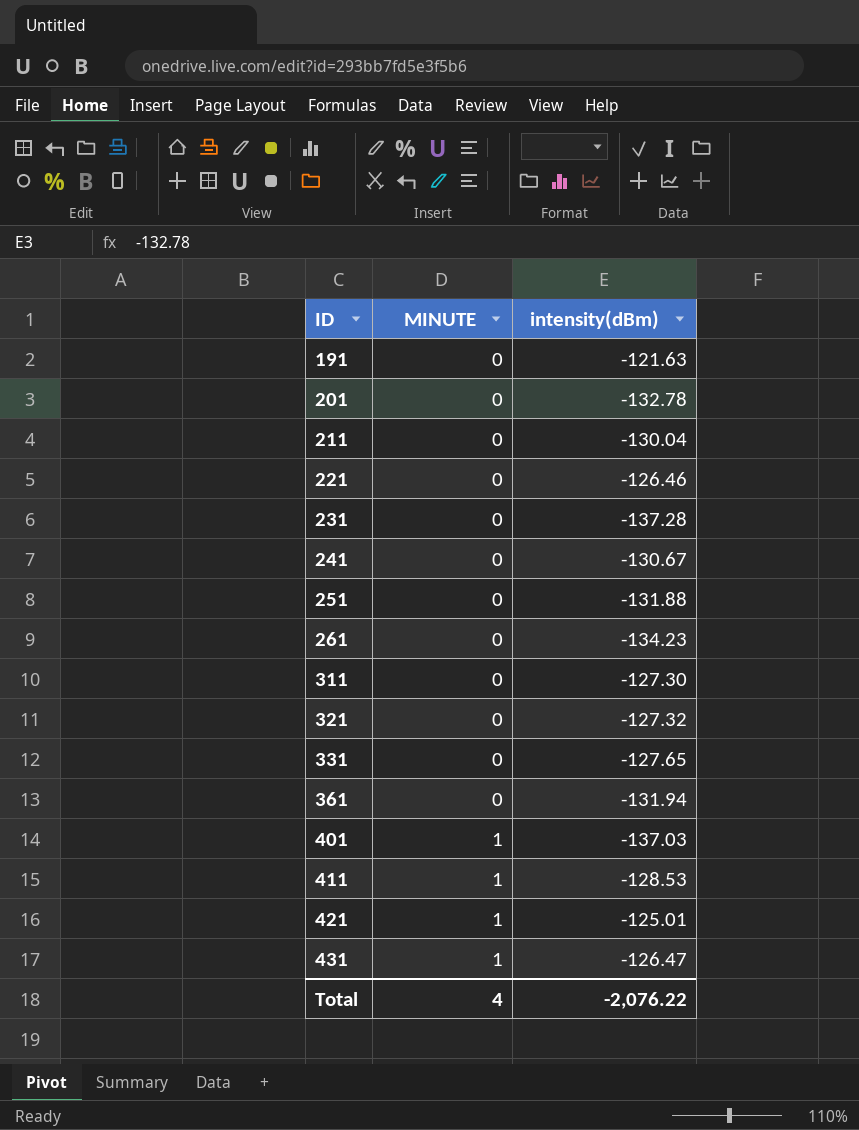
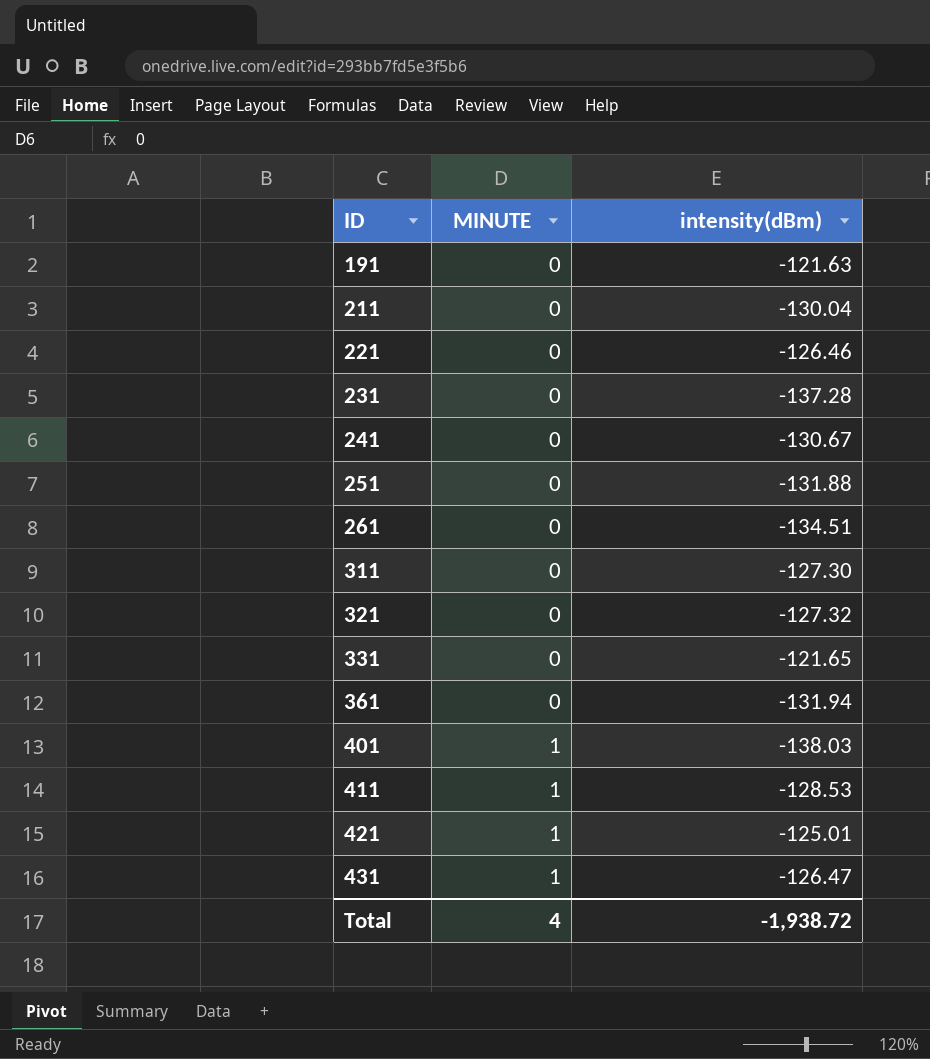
row 201: 0 | -132.78 -> none
261 | intensity(dBm): -134.23 -> -134.51
331 | intensity(dBm): -127.65 -> -121.65
401 | intensity(dBm): -137.03 -> -138.03
Total | intensity(dBm): -2,076.22 -> -1,938.72

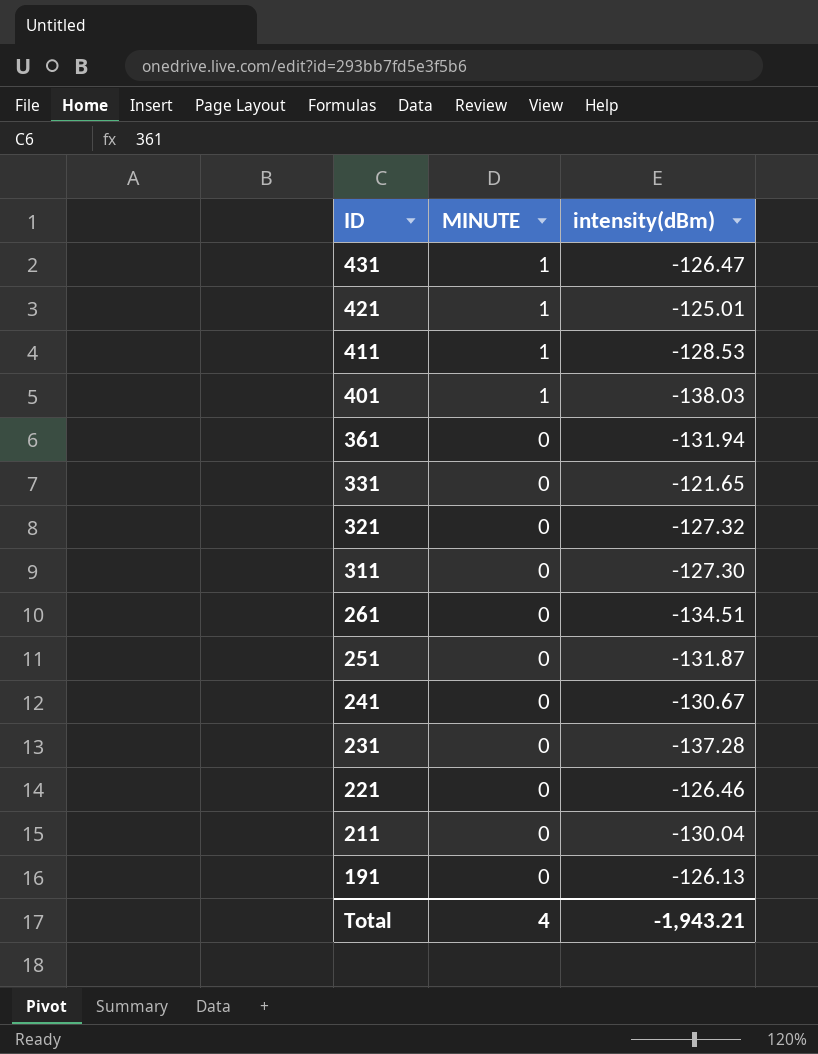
row order: ID ascending -> ID descending
251 | intensity(dBm): -131.88 -> -131.87
191 | intensity(dBm): -121.63 -> -126.13
Total | intensity(dBm): -1,938.72 -> -1,943.21

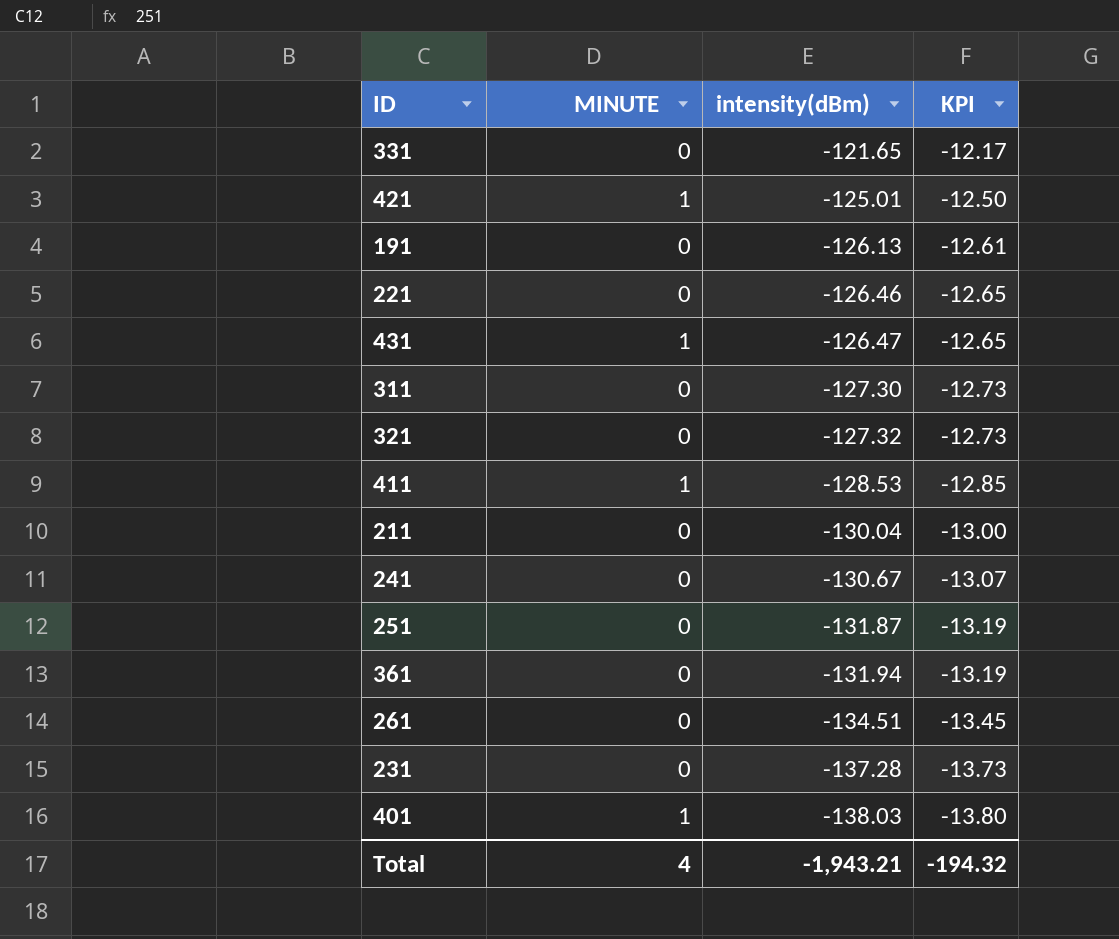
row order: ID descending -> intensity(dBm) descending
column KPI | formula: none -> [intensity(dBm)] * 0.1

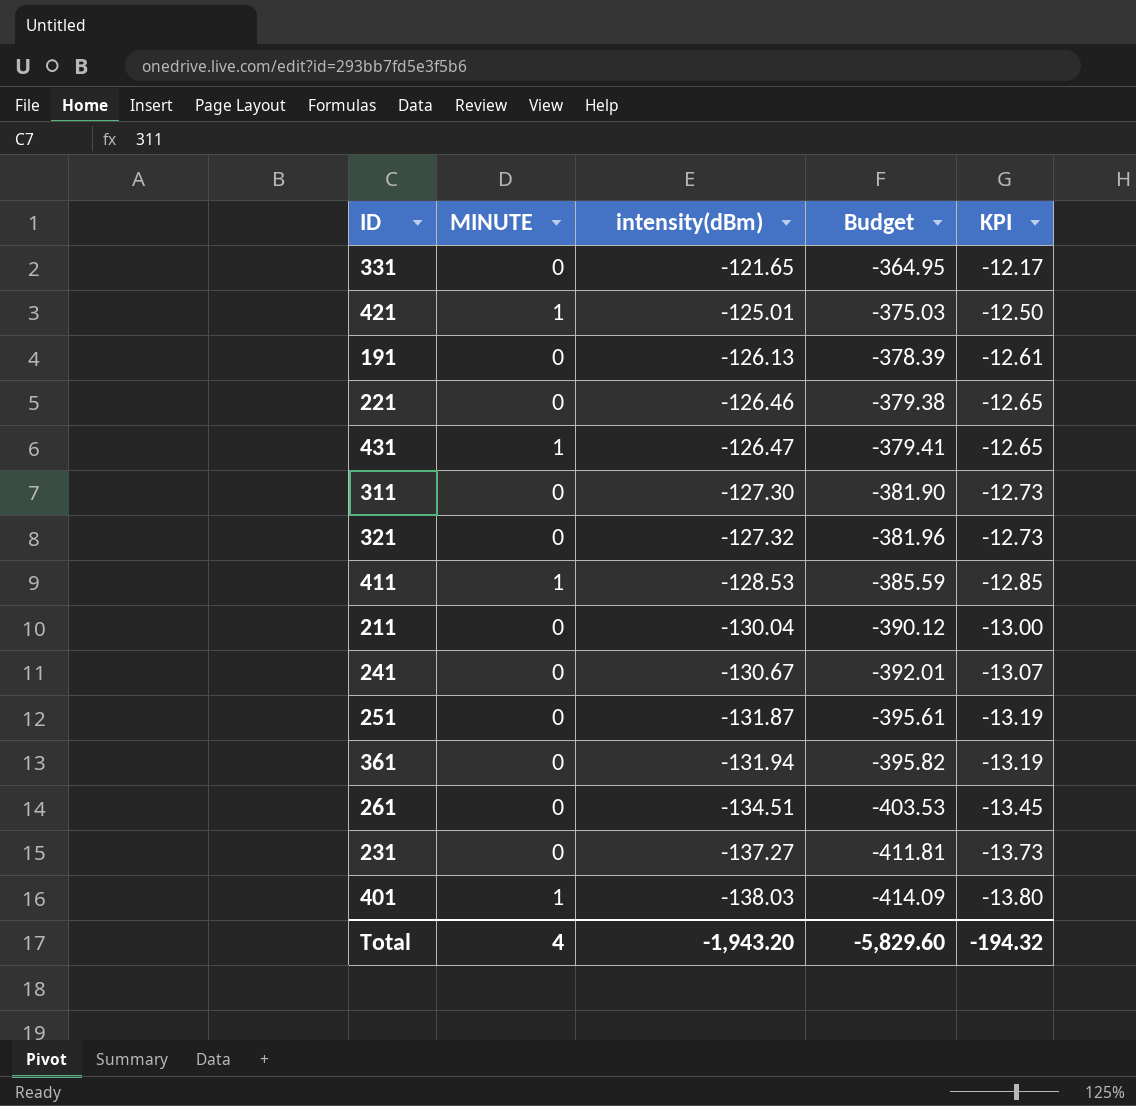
column Budget | formula: none -> [intensity(dBm)] * 3
231 | intensity(dBm): -137.28 -> -137.27
Total | intensity(dBm): -1,943.21 -> -1,943.20

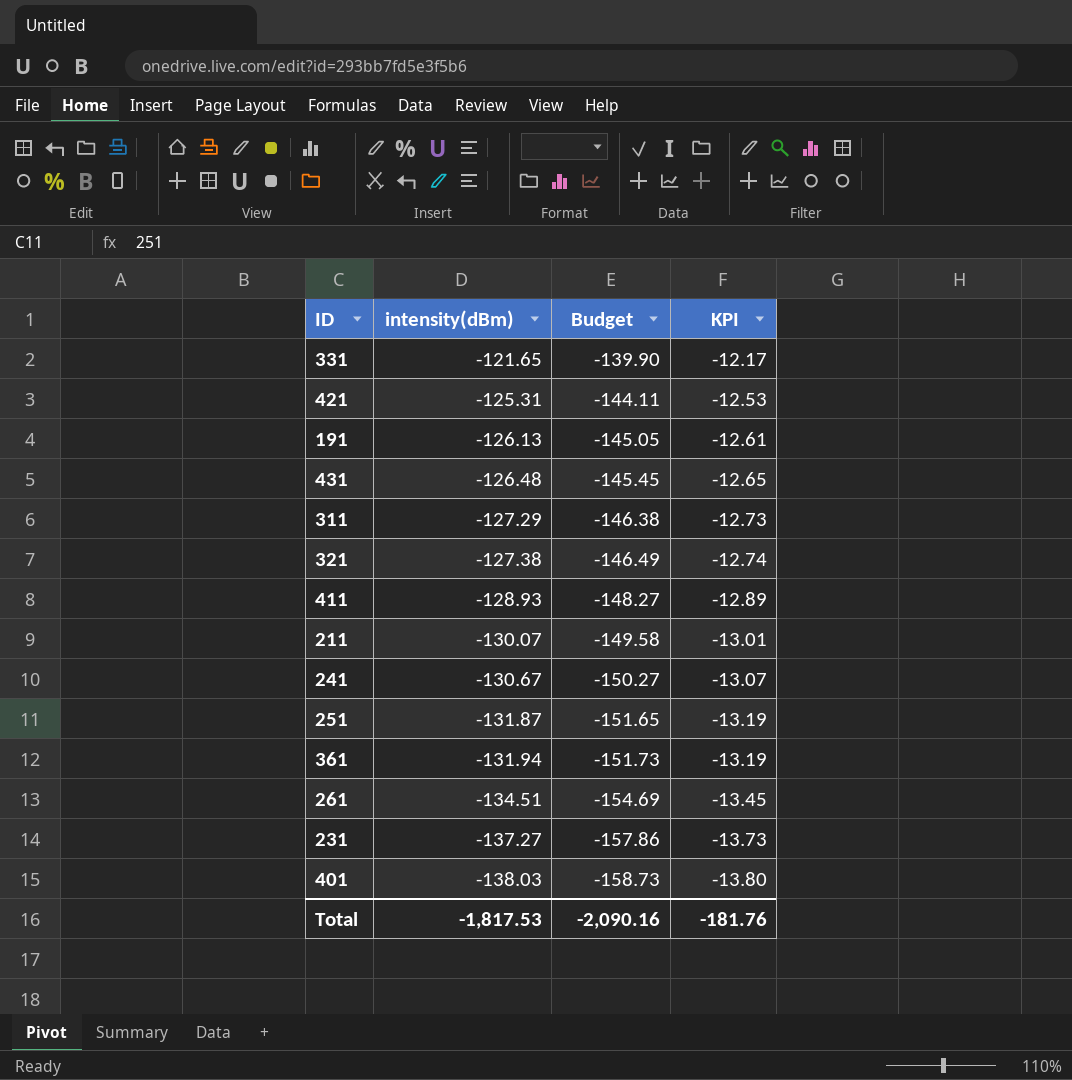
column MINUTE | position: 2 -> none
column Budget | formula: [intensity(dBm)] * 3 -> [intensity(dBm)] * 1.15
row 221: 0 | -126.46 | -379.38 | -12.65 -> none
421 | intensity(dBm): -125.01 -> -125.31
421 | KPI: -12.50 -> -12.53
431 | intensity(dBm): -126.47 -> -126.48
311 | intensity(dBm): -127.30 -> -127.29
321 | intensity(dBm): -127.32 -> -127.38
321 | KPI: -12.73 -> -12.74
411 | intensity(dBm): -128.53 -> -128.93
411 | KPI: -12.85 -> -12.89
211 | intensity(dBm): -130.04 -> -130.07
211 | KPI: -13.00 -> -13.01
Total | intensity(dBm): -1,943.20 -> -1,817.53
Total | Budget: -5,829.60 -> -2,090.16
Total | KPI: -194.32 -> -181.76

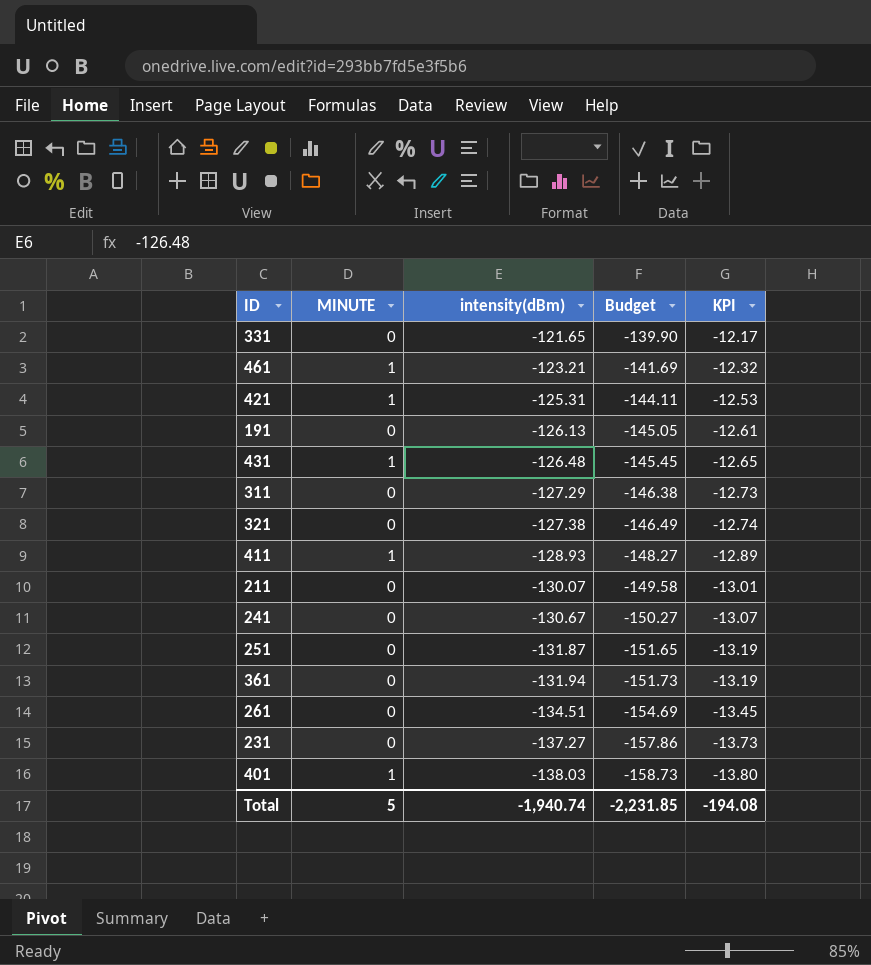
column MINUTE | position: none -> 2
row 461: none -> 1 | -123.21 | -141.69 | -12.32
Total | intensity(dBm): -1,817.53 -> -1,940.74
Total | Budget: -2,090.16 -> -2,231.85
Total | KPI: -181.76 -> -194.08

